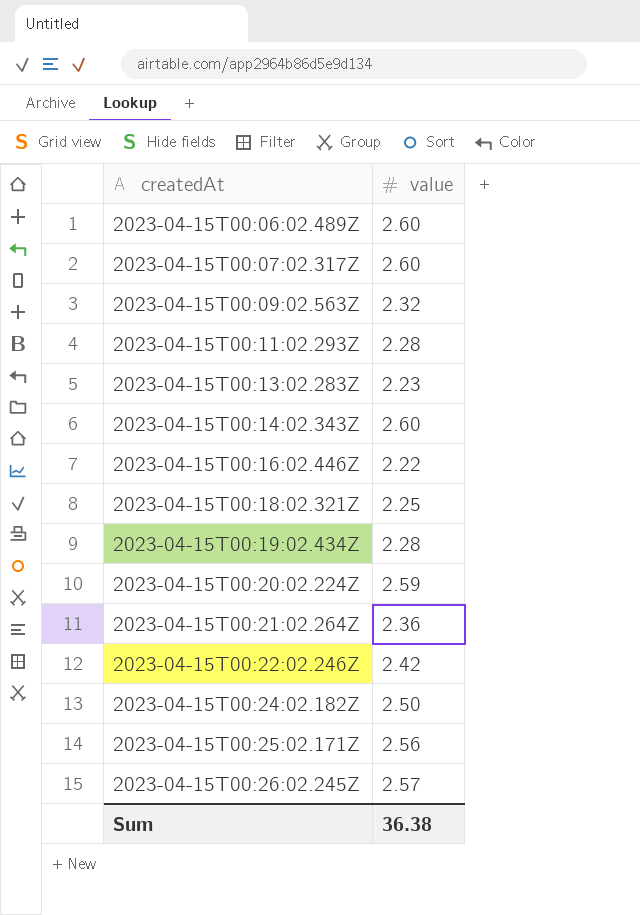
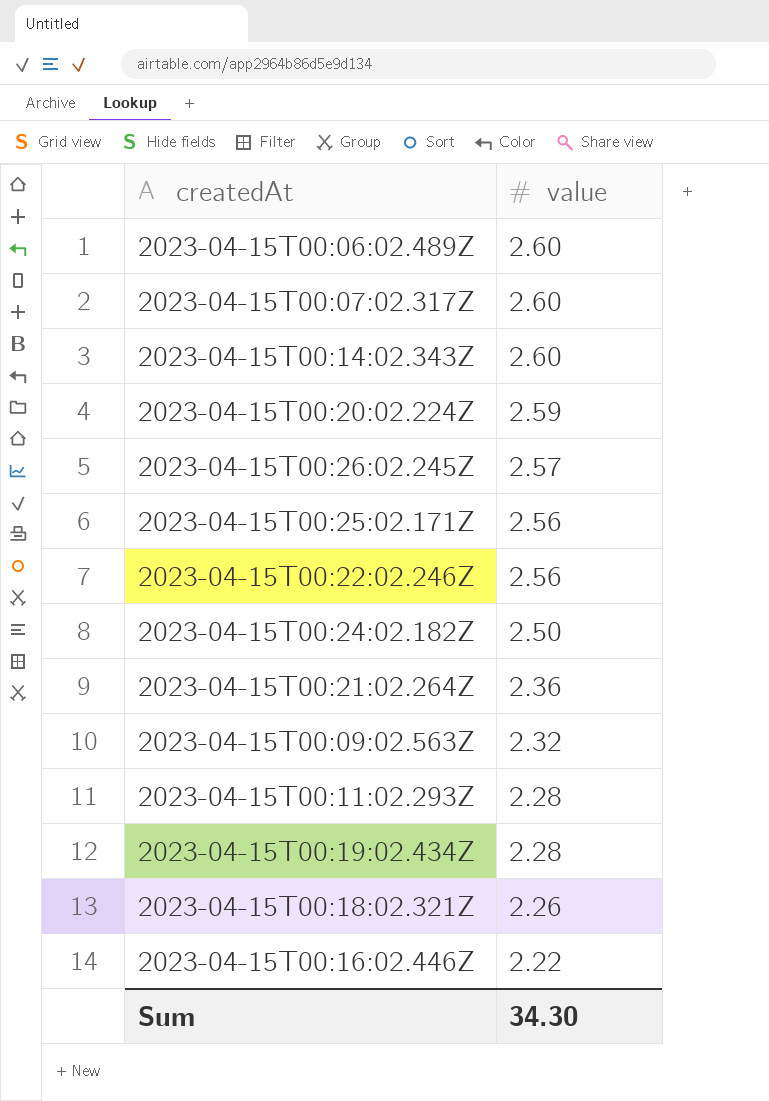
row order: createdAt ascending -> value descending
row 2023-04-15T00:13:02.283Z: 2.23 -> none
2023-04-15T00:22:02.246Z | value: 2.42 -> 2.56
2023-04-15T00:18:02.321Z | value: 2.25 -> 2.26
Sum | value: 36.38 -> 34.30

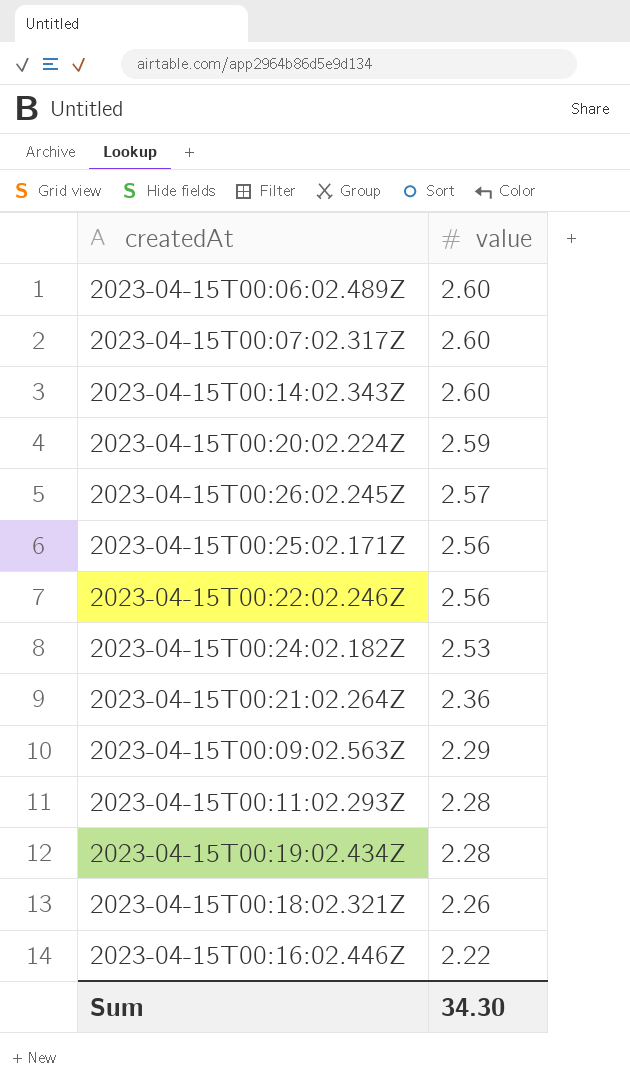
2023-04-15T00:24:02.182Z | value: 2.50 -> 2.53
2023-04-15T00:09:02.563Z | value: 2.32 -> 2.29

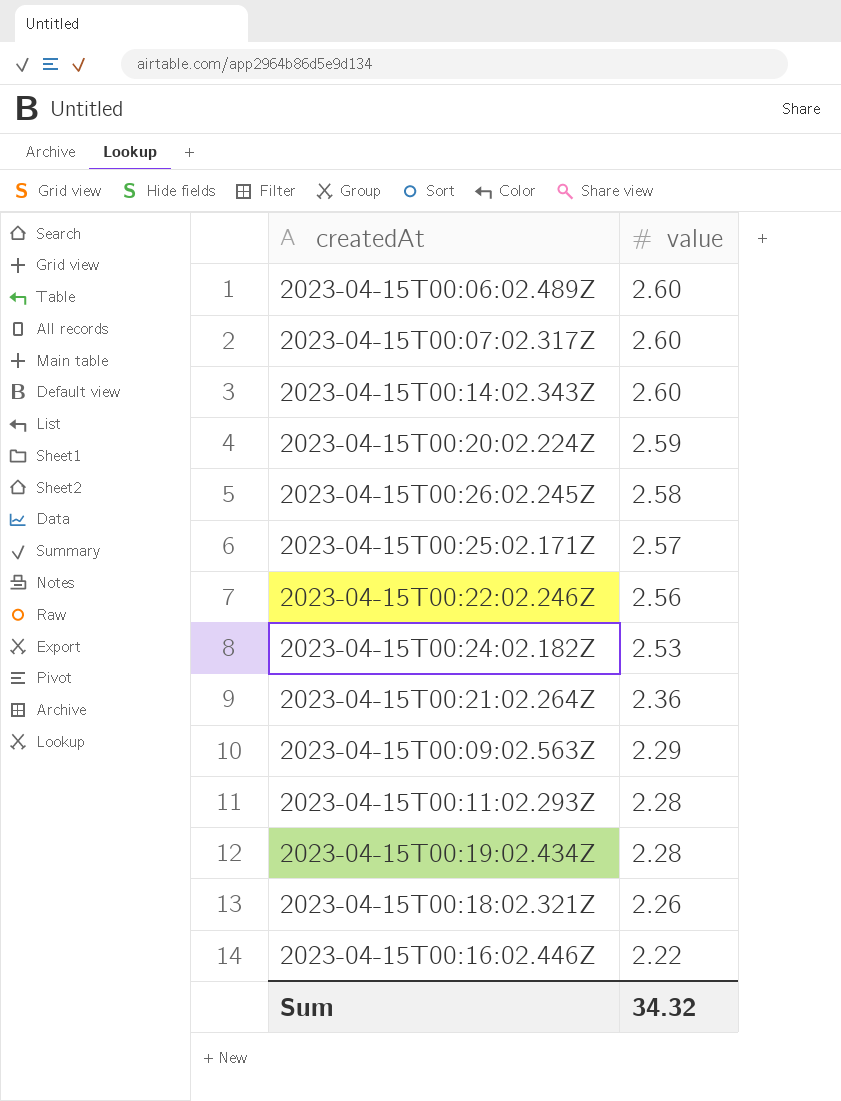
2023-04-15T00:26:02.245Z | value: 2.57 -> 2.58
2023-04-15T00:25:02.171Z | value: 2.56 -> 2.57
Sum | value: 34.30 -> 34.32

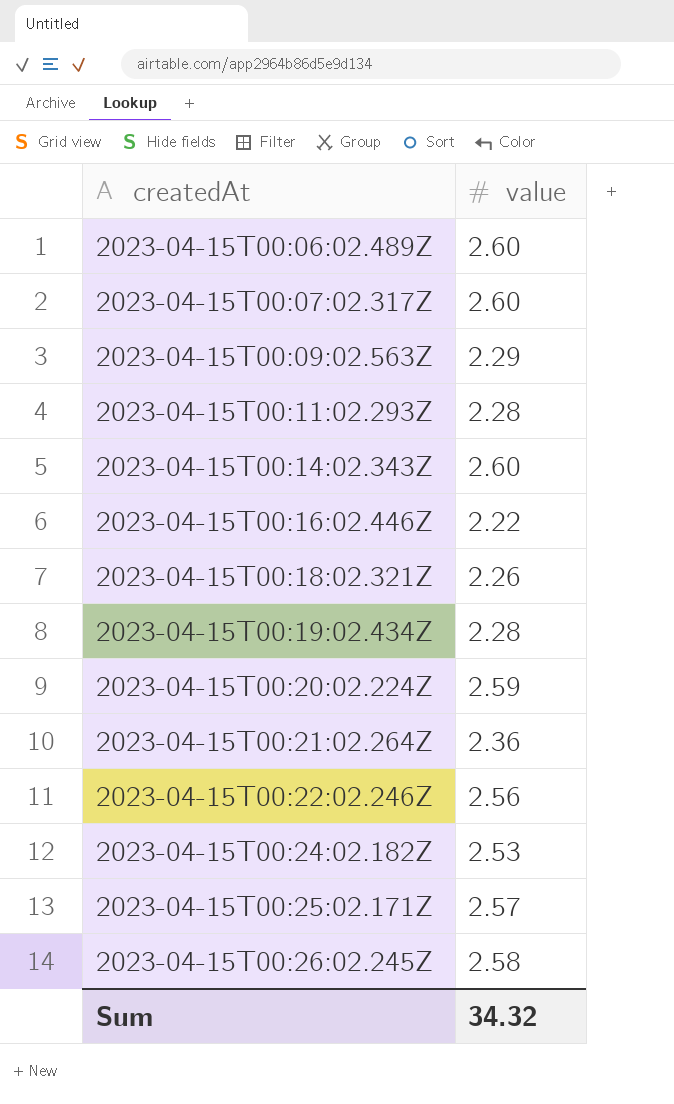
row order: value descending -> createdAt ascending

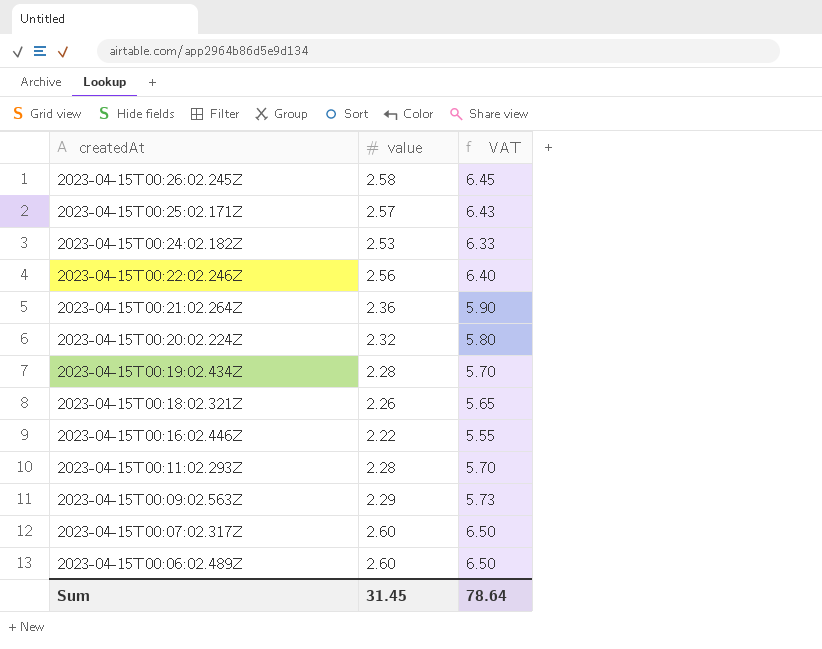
row order: createdAt ascending -> createdAt descending
column VAT | formula: none -> [value] * 2.5
row 2023-04-15T00:14:02.343Z: 2.60 -> none
2023-04-15T00:20:02.224Z | value: 2.59 -> 2.32
Sum | value: 34.32 -> 31.45

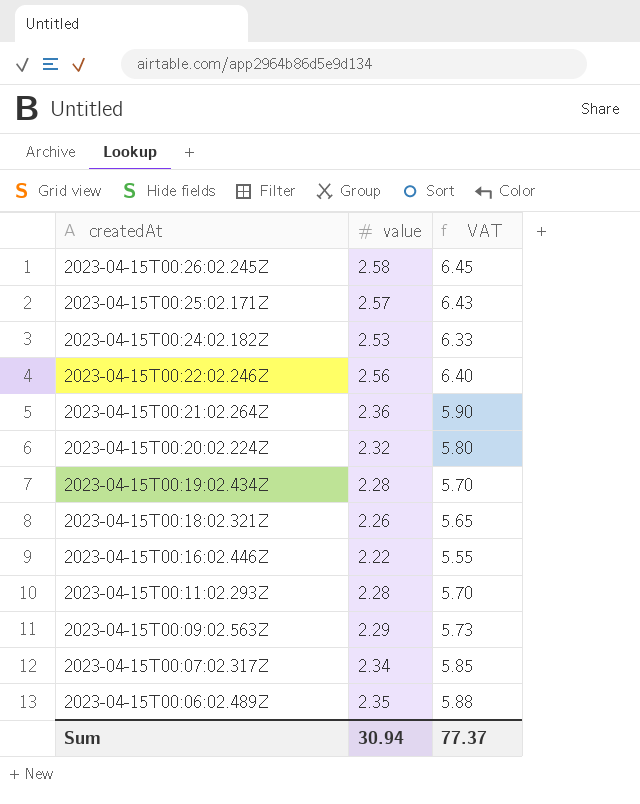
2023-04-15T00:07:02.317Z | value: 2.60 -> 2.34
2023-04-15T00:07:02.317Z | VAT: 6.50 -> 5.85
2023-04-15T00:06:02.489Z | value: 2.60 -> 2.35
2023-04-15T00:06:02.489Z | VAT: 6.50 -> 5.88
Sum | value: 31.45 -> 30.94
Sum | VAT: 78.64 -> 77.37

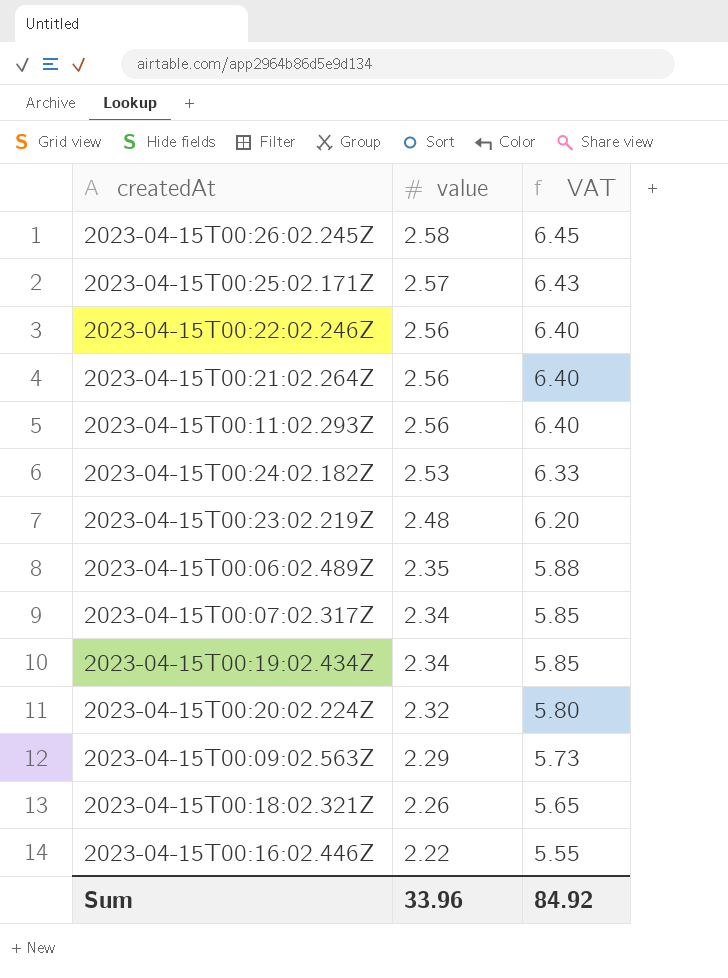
row order: createdAt descending -> value descending
2023-04-15T00:21:02.264Z | value: 2.36 -> 2.56
2023-04-15T00:21:02.264Z | VAT: 5.90 -> 6.40
2023-04-15T00:11:02.293Z | value: 2.28 -> 2.56
2023-04-15T00:11:02.293Z | VAT: 5.70 -> 6.40
row 2023-04-15T00:23:02.219Z: none -> 2.48 | 6.20
2023-04-15T00:19:02.434Z | value: 2.28 -> 2.34
2023-04-15T00:19:02.434Z | VAT: 5.70 -> 5.85
Sum | value: 30.94 -> 33.96
Sum | VAT: 77.37 -> 84.92

